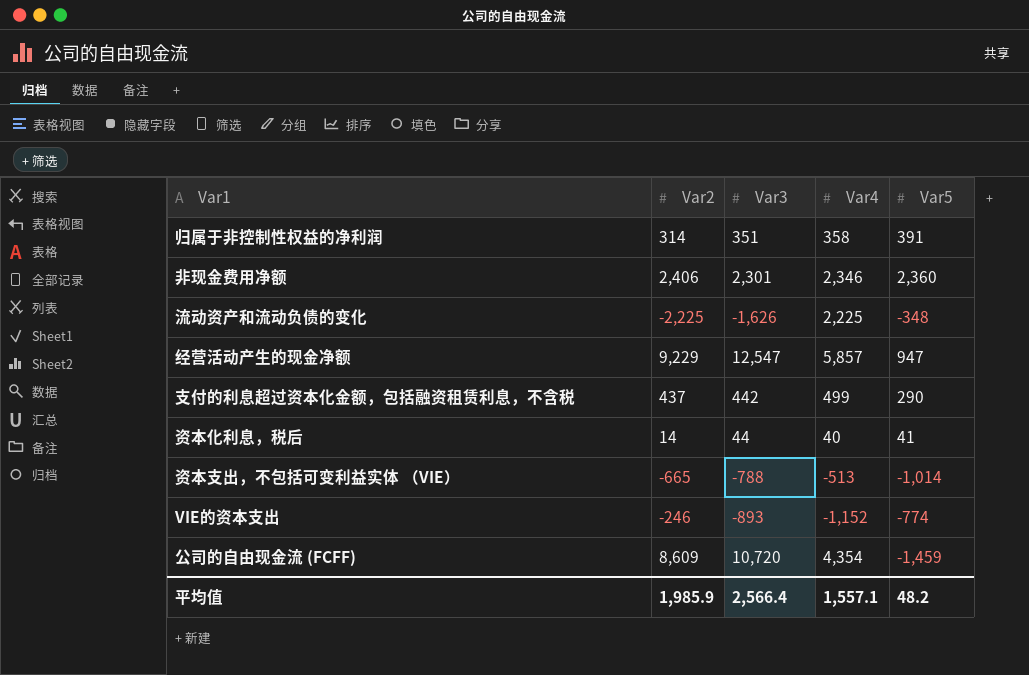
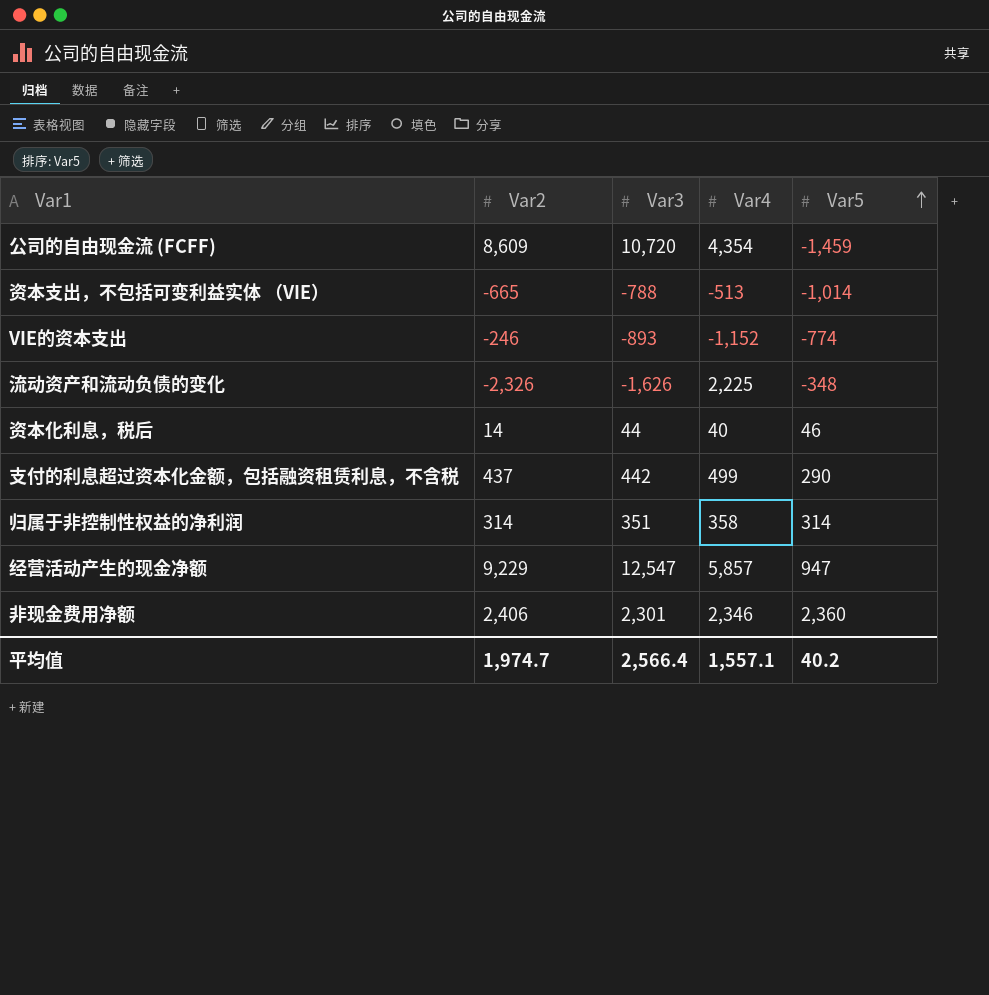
row order: none -> Var5 ascending
流动资产和流动负债的变化 | Var2: -2,225 -> -2,326
资本化利息，税后 | Var5: 41 -> 46
归属于非控制性权益的净利润 | Var5: 391 -> 314
平均值 | Var2: 1,985.9 -> 1,974.7
平均值 | Var5: 48.2 -> 40.2

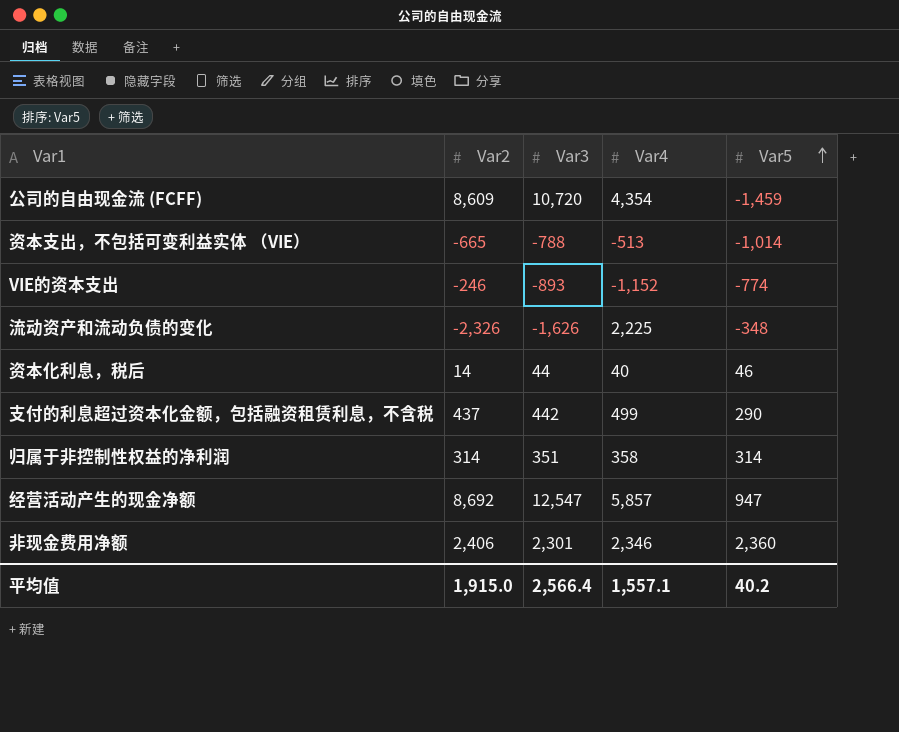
经营活动产生的现金净额 | Var2: 9,229 -> 8,692
平均值 | Var2: 1,974.7 -> 1,915.0

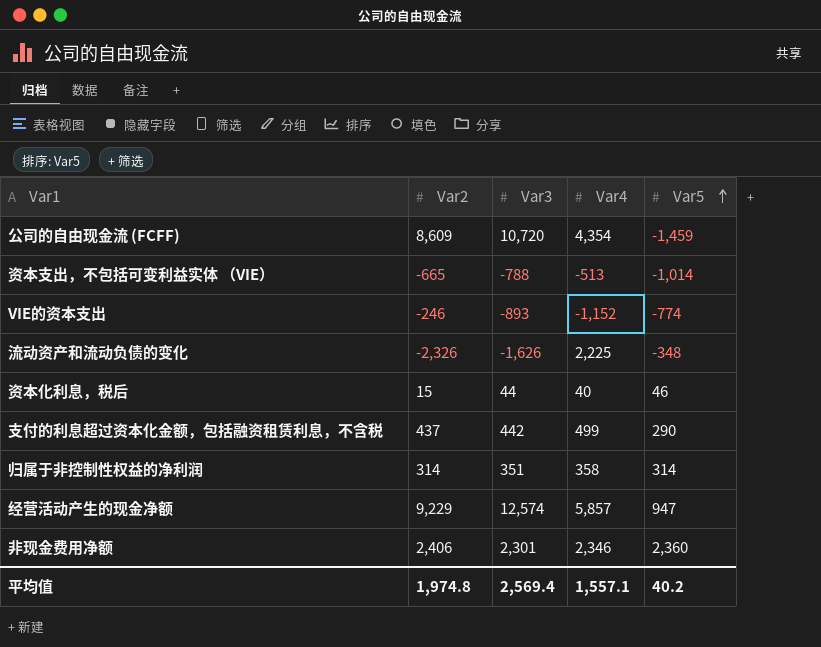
资本化利息，税后 | Var2: 14 -> 15
经营活动产生的现金净额 | Var2: 8,692 -> 9,229
经营活动产生的现金净额 | Var3: 12,547 -> 12,574
平均值 | Var2: 1,915.0 -> 1,974.8
平均值 | Var3: 2,566.4 -> 2,569.4

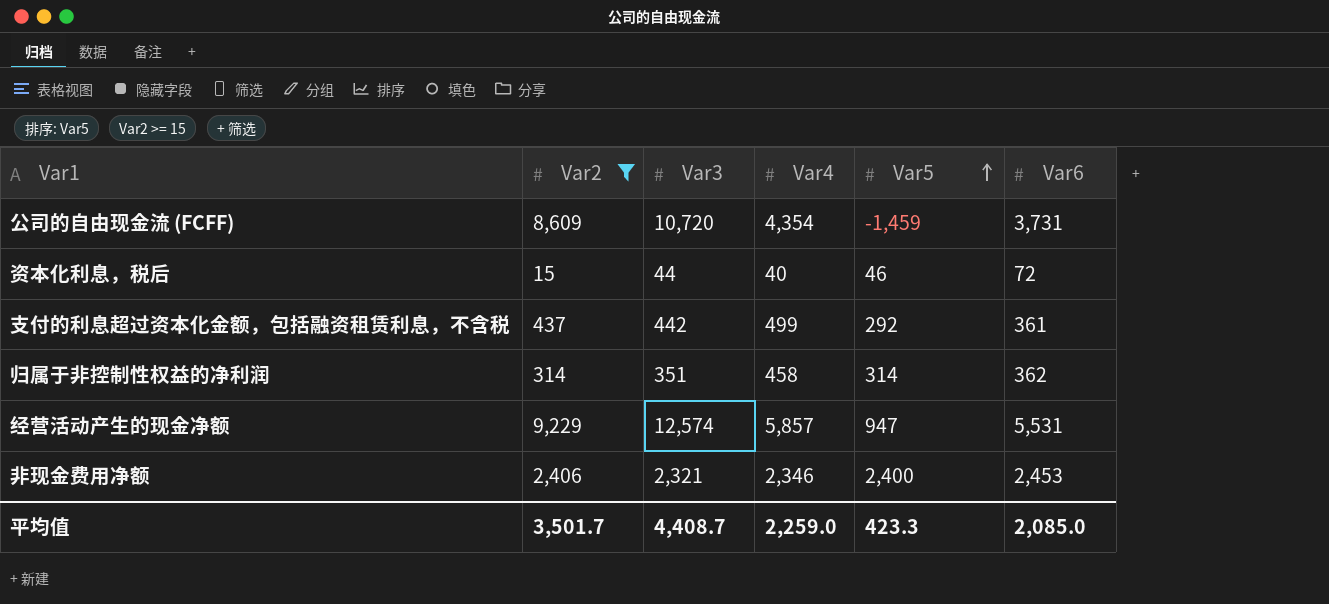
filter: none -> Var2 >= 15
column Var6 | position: none -> 6
支付的利息超过资本化金额，包括融资租赁利息，不含税 | Var5: 290 -> 292
归属于非控制性权益的净利润 | Var4: 358 -> 458
非现金费用净额 | Var3: 2,301 -> 2,321
非现金费用净额 | Var5: 2,360 -> 2,400
平均值 | Var2: 1,974.8 -> 3,501.7
平均值 | Var3: 2,569.4 -> 4,408.7
平均值 | Var4: 1,557.1 -> 2,259.0
平均值 | Var5: 40.2 -> 423.3

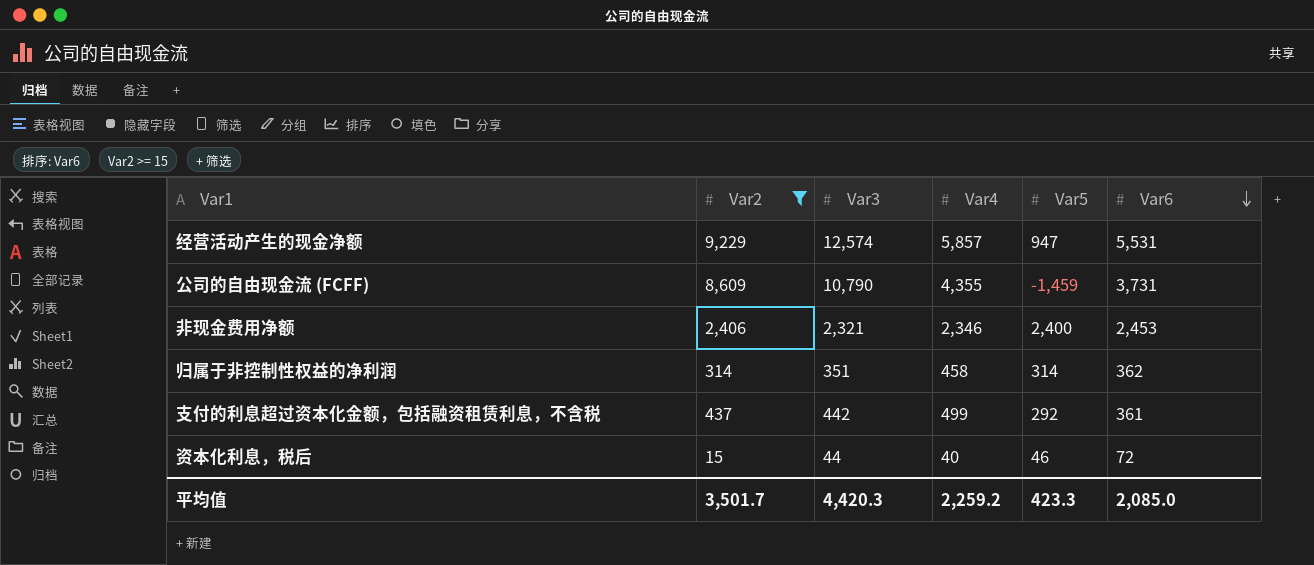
row order: Var5 ascending -> Var6 descending
公司的自由现金流 (FCFF) | Var3: 10,720 -> 10,790
公司的自由现金流 (FCFF) | Var4: 4,354 -> 4,355
平均值 | Var3: 4,408.7 -> 4,420.3
平均值 | Var4: 2,259.0 -> 2,259.2

